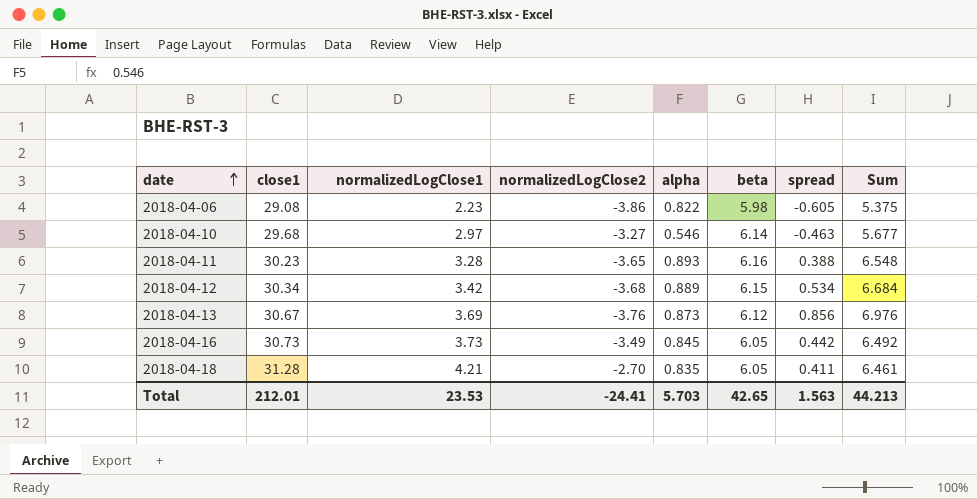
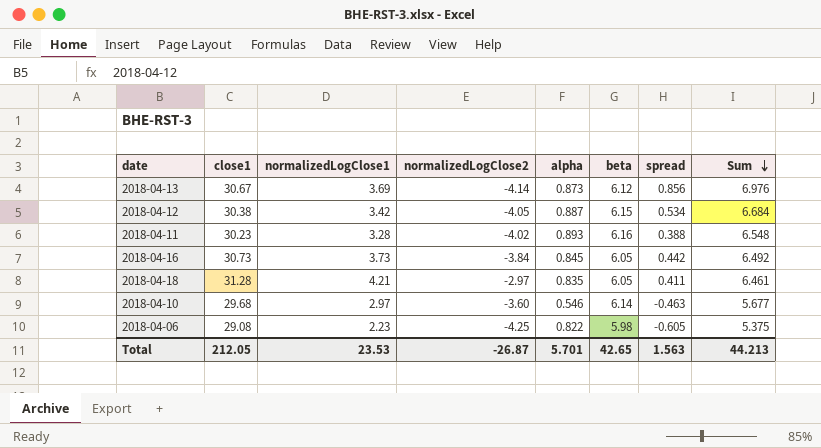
row order: date ascending -> Sum descending
2018-04-13 | normalizedLogClose2: -3.76 -> -4.14
2018-04-12 | close1: 30.34 -> 30.38
2018-04-12 | normalizedLogClose2: -3.68 -> -4.05
2018-04-12 | alpha: 0.889 -> 0.887
2018-04-11 | normalizedLogClose2: -3.65 -> -4.02
2018-04-16 | normalizedLogClose2: -3.49 -> -3.84
2018-04-18 | normalizedLogClose2: -2.70 -> -2.97
2018-04-10 | normalizedLogClose2: -3.27 -> -3.60
2018-04-06 | normalizedLogClose2: -3.86 -> -4.25
Total | close1: 212.01 -> 212.05
Total | normalizedLogClose2: -24.41 -> -26.87
Total | alpha: 5.703 -> 5.701

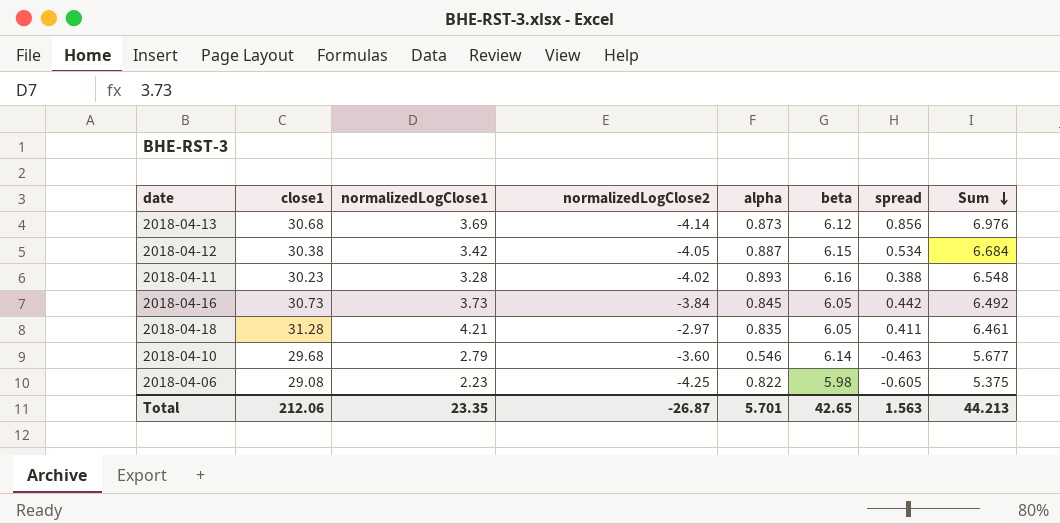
2018-04-13 | close1: 30.67 -> 30.68
2018-04-10 | normalizedLogClose1: 2.97 -> 2.79
Total | close1: 212.05 -> 212.06
Total | normalizedLogClose1: 23.53 -> 23.35

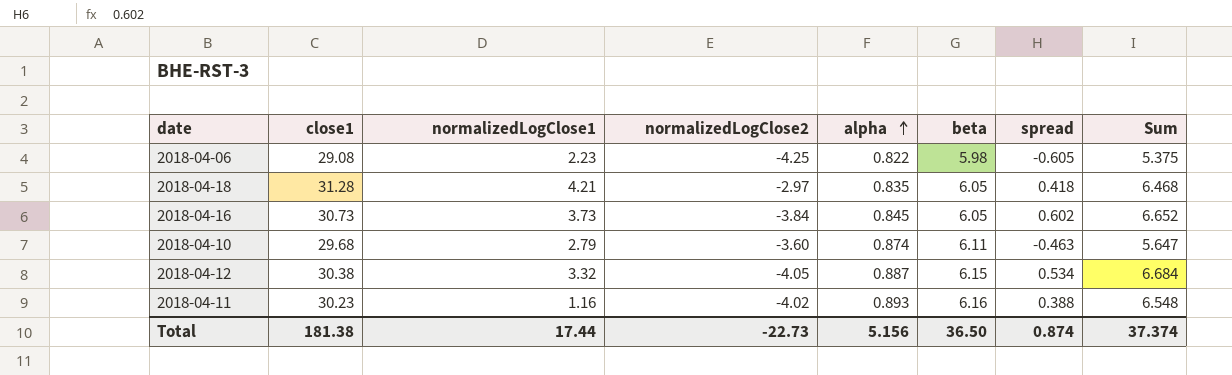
row order: Sum descending -> alpha ascending
row 2018-04-13: 30.68 | 3.69 | -4.14 | 0.873 | 6.12 | 0.856 | 6.976 -> none
2018-04-18 | spread: 0.411 -> 0.418
2018-04-18 | Sum: 6.461 -> 6.468
2018-04-16 | spread: 0.442 -> 0.602
2018-04-16 | Sum: 6.492 -> 6.652
2018-04-10 | alpha: 0.546 -> 0.874
2018-04-10 | beta: 6.14 -> 6.11
2018-04-10 | Sum: 5.677 -> 5.647
2018-04-12 | normalizedLogClose1: 3.42 -> 3.32
2018-04-11 | normalizedLogClose1: 3.28 -> 1.16
Total | close1: 212.06 -> 181.38
Total | normalizedLogClose1: 23.35 -> 17.44
Total | normalizedLogClose2: -26.87 -> -22.73
Total | alpha: 5.701 -> 5.156
Total | beta: 42.65 -> 36.50
Total | spread: 1.563 -> 0.874
Total | Sum: 44.213 -> 37.374

